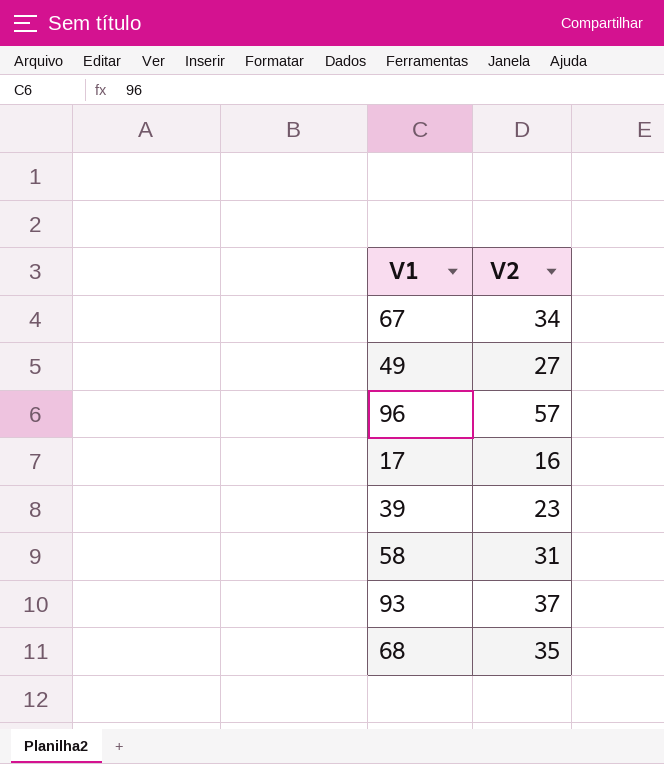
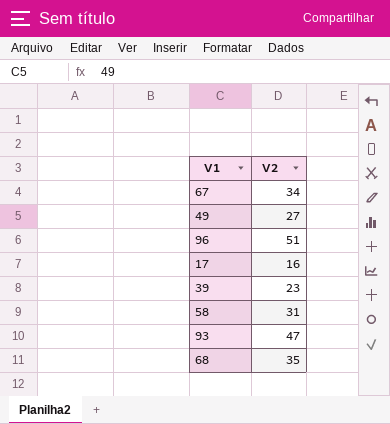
96 | V2: 57 -> 51
93 | V2: 37 -> 47

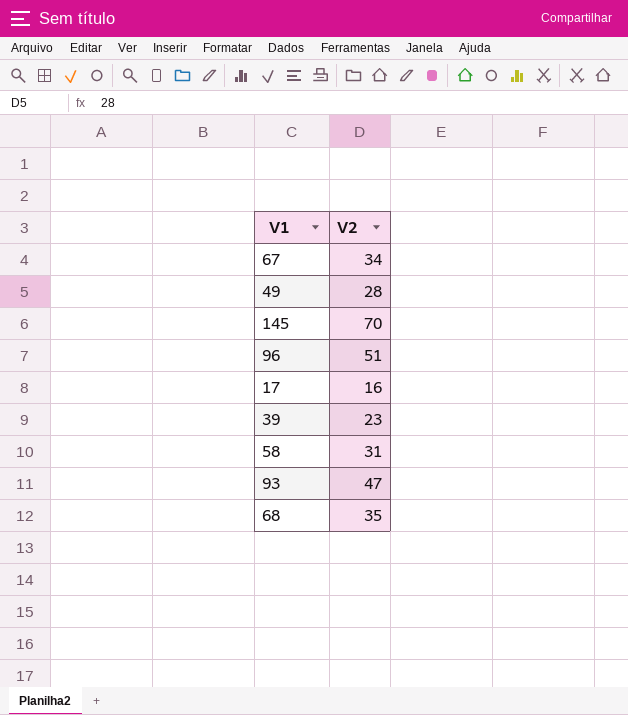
49 | V2: 27 -> 28
row 145: none -> 70

